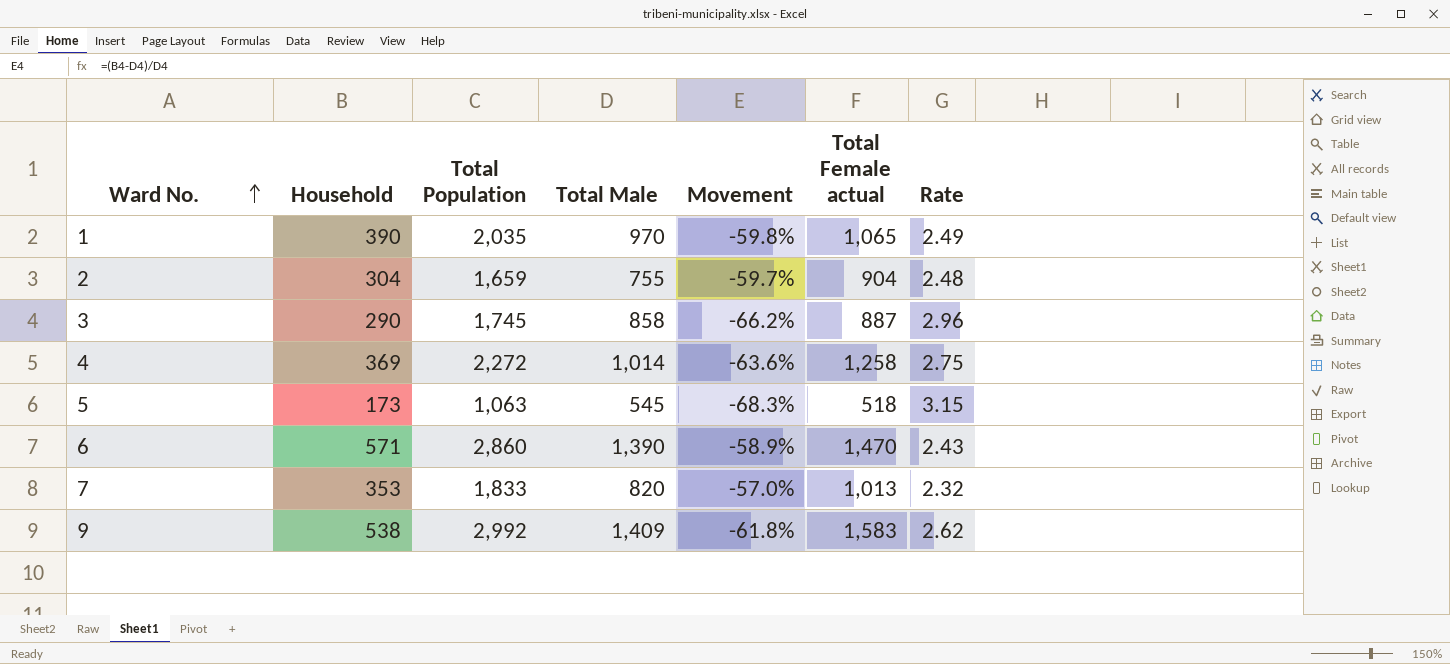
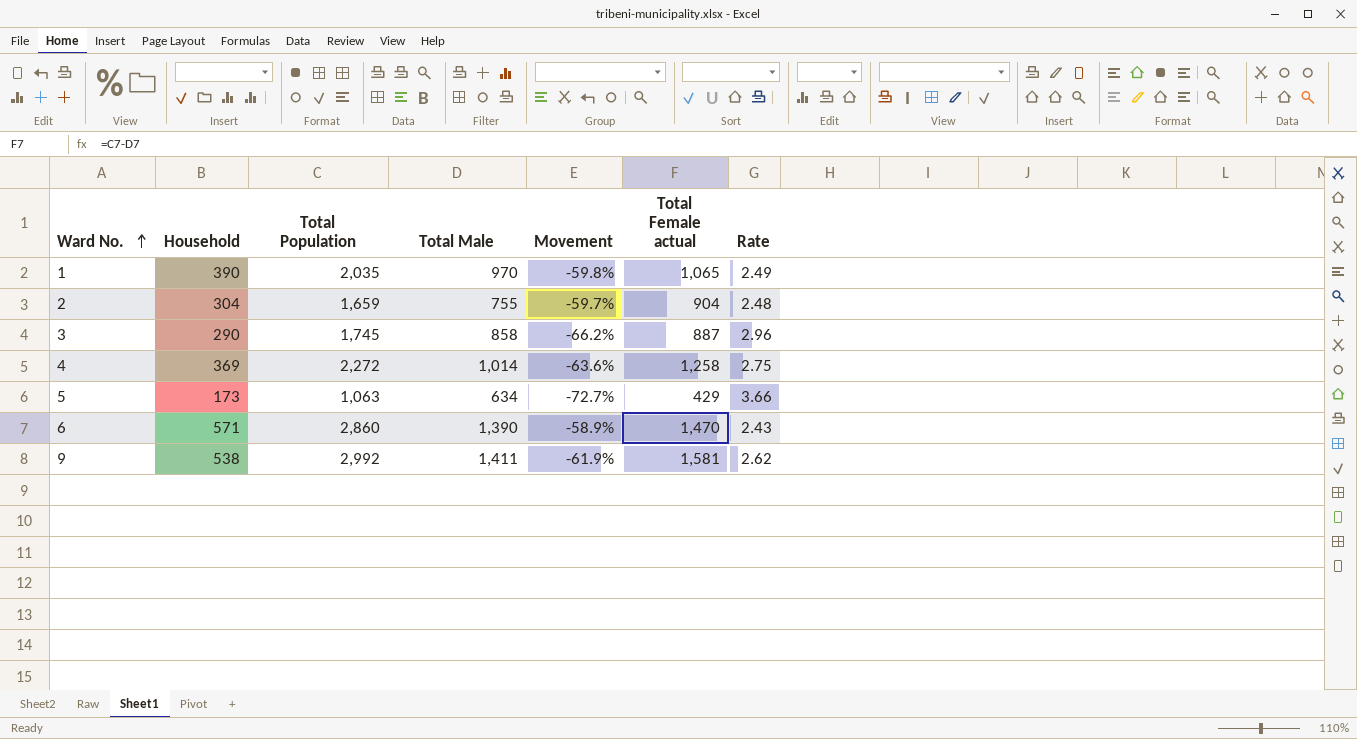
row 7: 353 | 1,833 | 820 | -57.0% | 1,013 | 2.32 -> none
5 | Total Male: 545 -> 634
5 | Movement: -68.3% -> -72.7%
5 | Total Female actual: 518 -> 429
5 | Rate: 3.15 -> 3.66
9 | Total Male: 1,409 -> 1,411
9 | Movement: -61.8% -> -61.9%
9 | Total Female actual: 1,583 -> 1,581

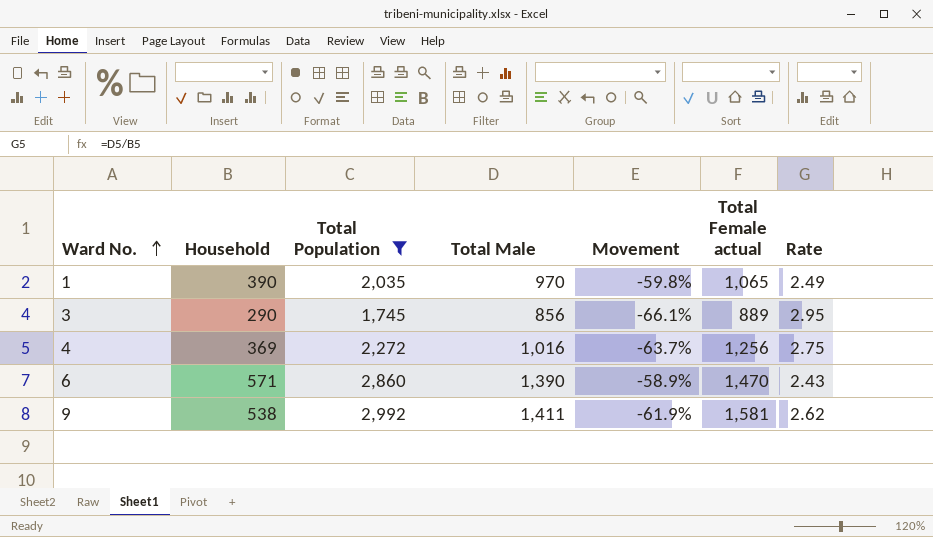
filter: none -> Total Population >= 1,745
3 | Total Male: 858 -> 856
3 | Movement: -66.2% -> -66.1%
3 | Total Female actual: 887 -> 889
3 | Rate: 2.96 -> 2.95
4 | Total Male: 1,014 -> 1,016
4 | Movement: -63.6% -> -63.7%
4 | Total Female actual: 1,258 -> 1,256

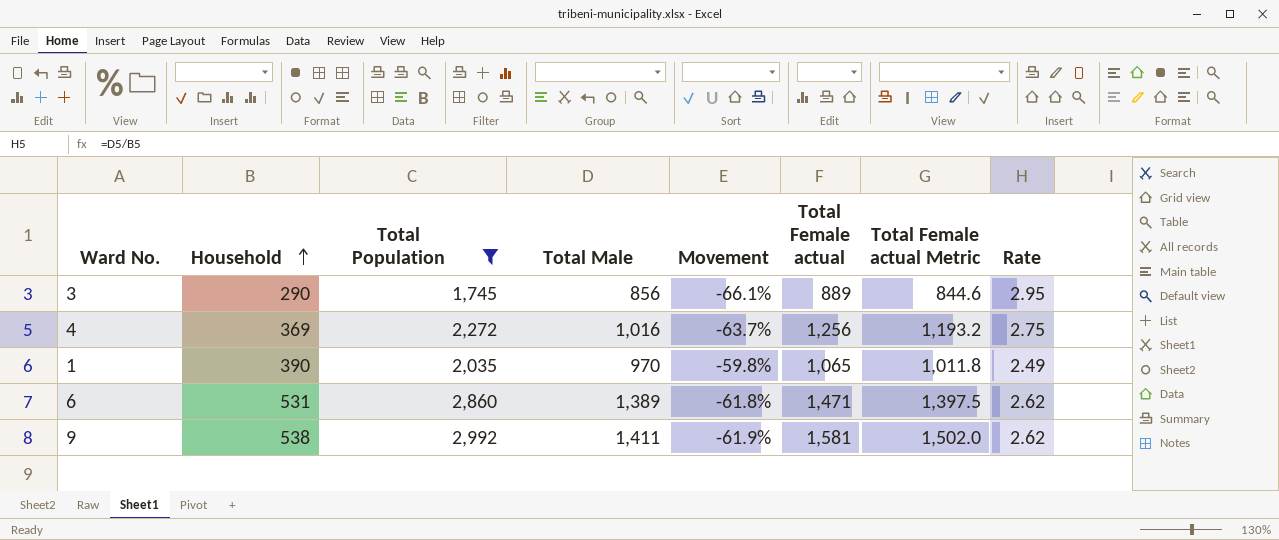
row order: Ward No. ascending -> Household ascending
column Total Female actual Metric | formula: none -> [Total Female actual] * 0.95
6 | Household: 571 -> 531
6 | Total Male: 1,390 -> 1,389
6 | Movement: -58.9% -> -61.8%
6 | Total Female actual: 1,470 -> 1,471
6 | Rate: 2.43 -> 2.62

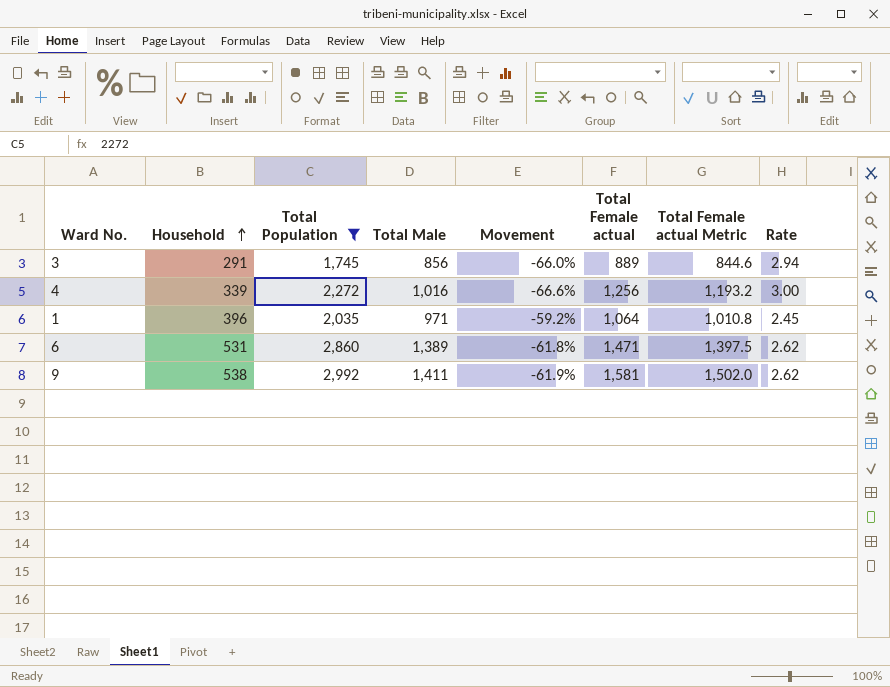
3 | Household: 290 -> 291
3 | Movement: -66.1% -> -66.0%
3 | Rate: 2.95 -> 2.94
4 | Household: 369 -> 339
4 | Movement: -63.7% -> -66.6%
4 | Rate: 2.75 -> 3.00
1 | Household: 390 -> 396
1 | Total Male: 970 -> 971
1 | Movement: -59.8% -> -59.2%
1 | Total Female actual: 1,065 -> 1,064
1 | Total Female actual Metric: 1,011.8 -> 1,010.8
1 | Rate: 2.49 -> 2.45

